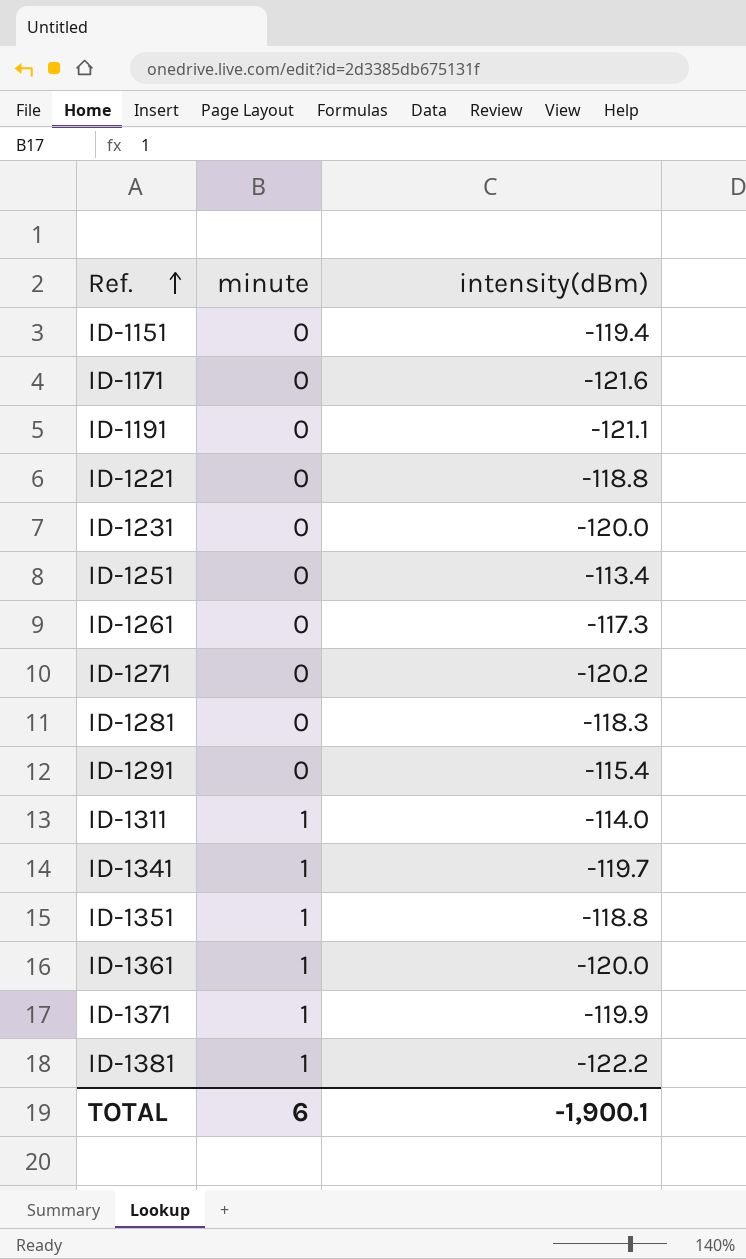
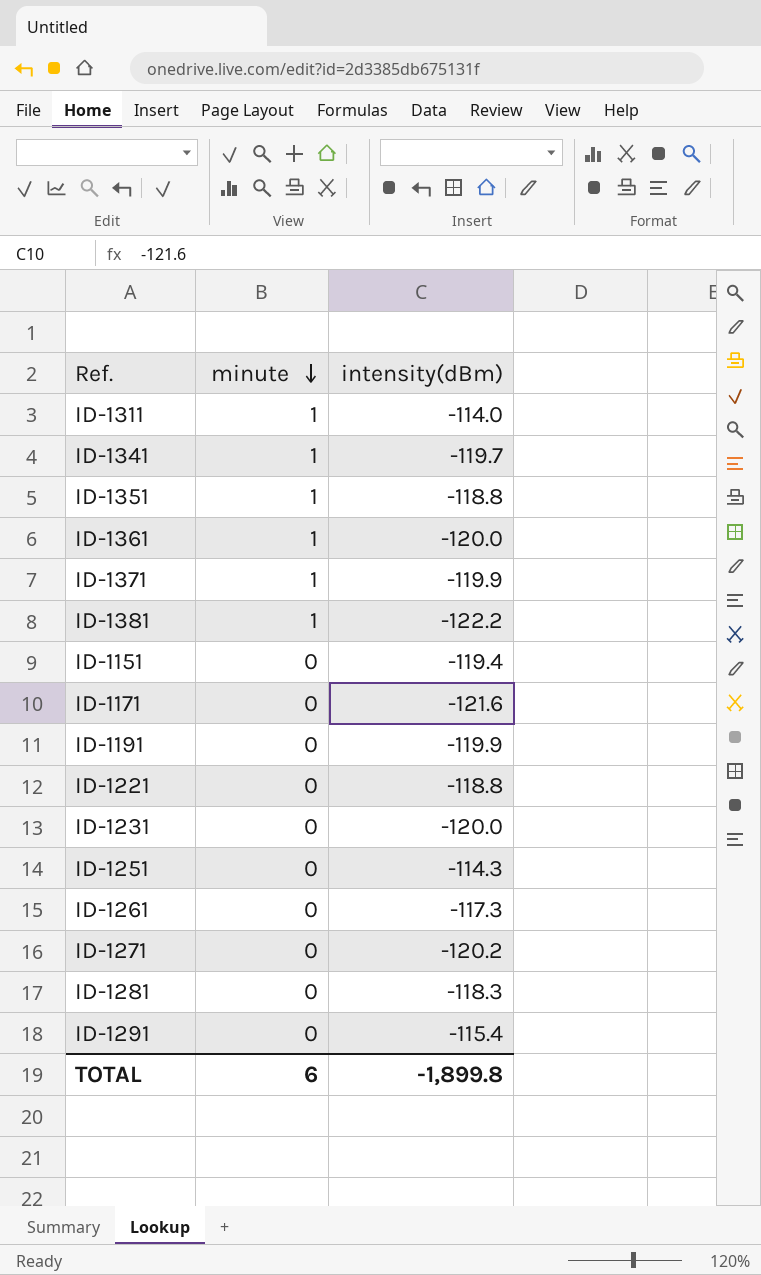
row order: Ref. ascending -> minute descending
ID-1191 | intensity(dBm): -121.1 -> -119.9
ID-1251 | intensity(dBm): -113.4 -> -114.3
TOTAL | intensity(dBm): -1,900.1 -> -1,899.8

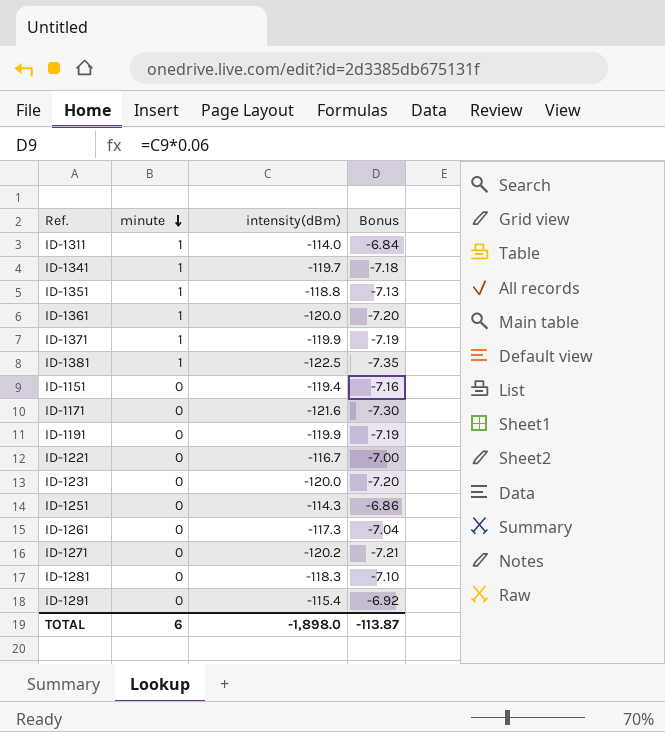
column Bonus | formula: none -> [intensity(dBm)] * 0.06
ID-1381 | intensity(dBm): -122.2 -> -122.5
ID-1221 | intensity(dBm): -118.8 -> -116.7
TOTAL | intensity(dBm): -1,899.8 -> -1,898.0

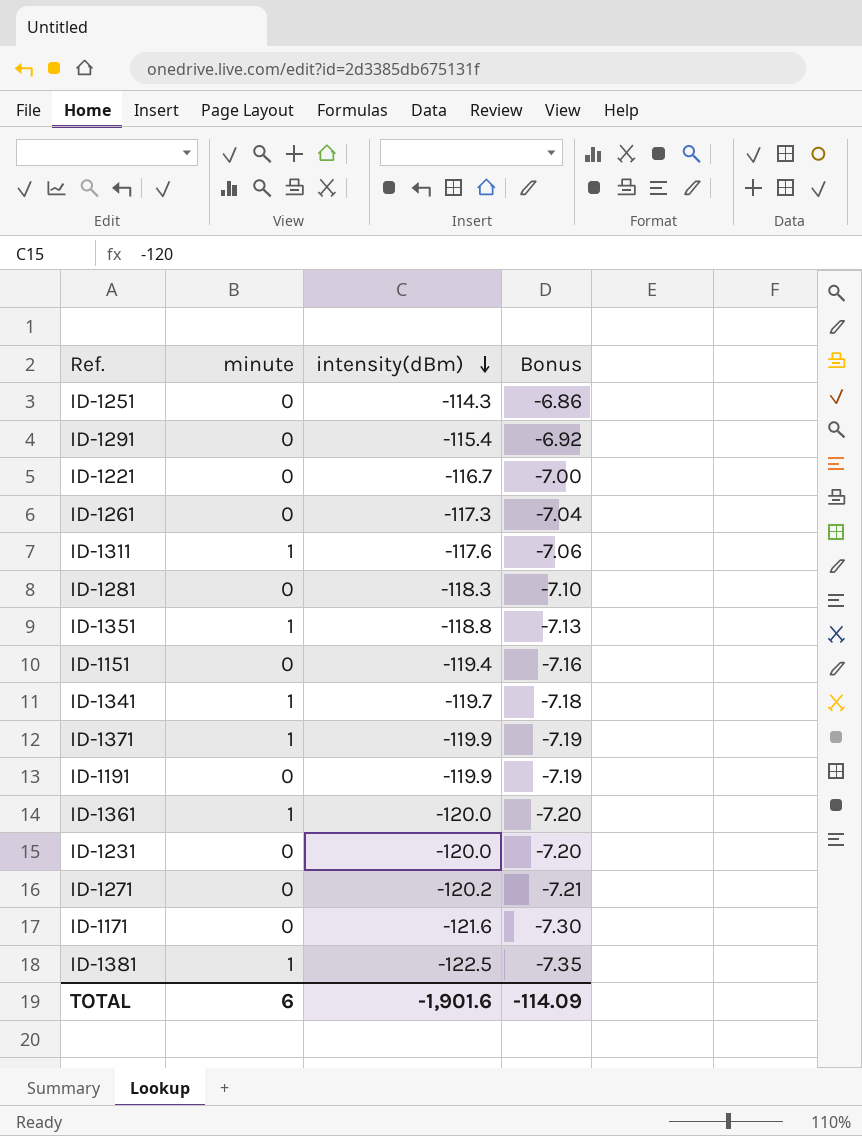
row order: minute descending -> intensity(dBm) descending
ID-1311 | intensity(dBm): -114.0 -> -117.6
ID-1311 | Bonus: -6.84 -> -7.06
TOTAL | intensity(dBm): -1,898.0 -> -1,901.6
TOTAL | Bonus: -113.87 -> -114.09

